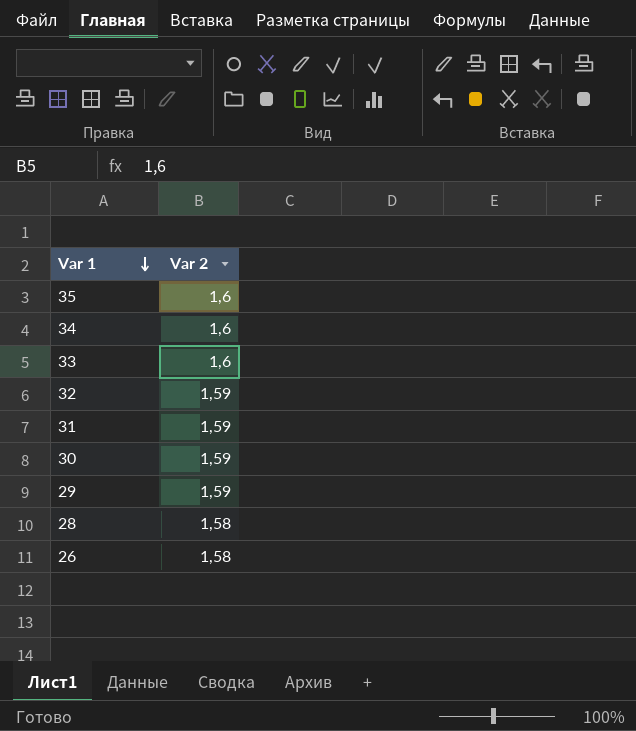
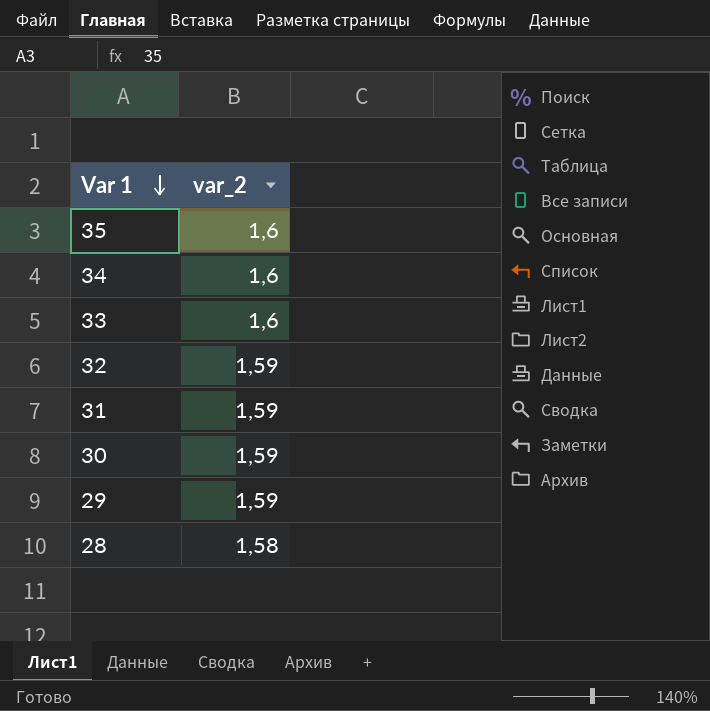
column name: Var 2 -> var_2
row 26: 1,58 -> none

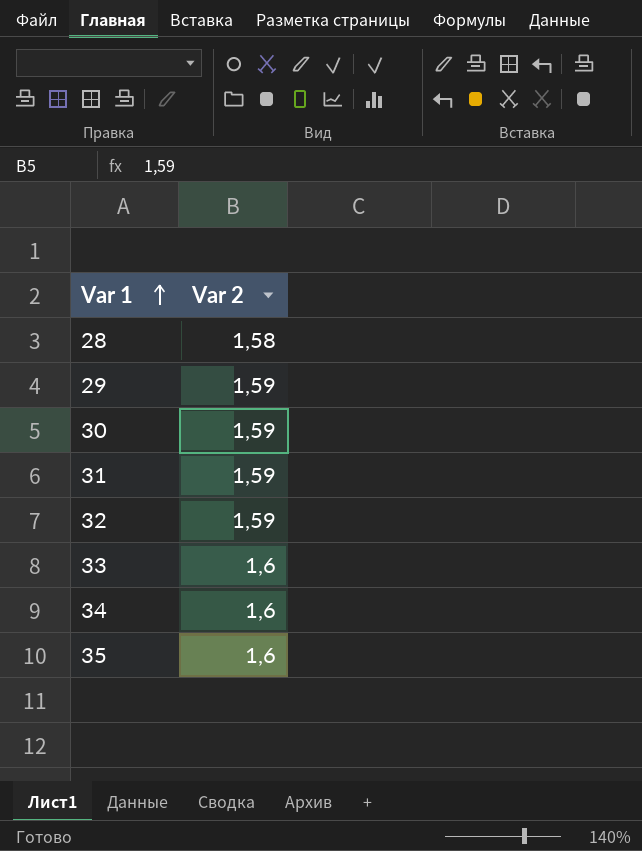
row order: Var 1 descending -> Var 1 ascending
column name: var_2 -> Var 2

